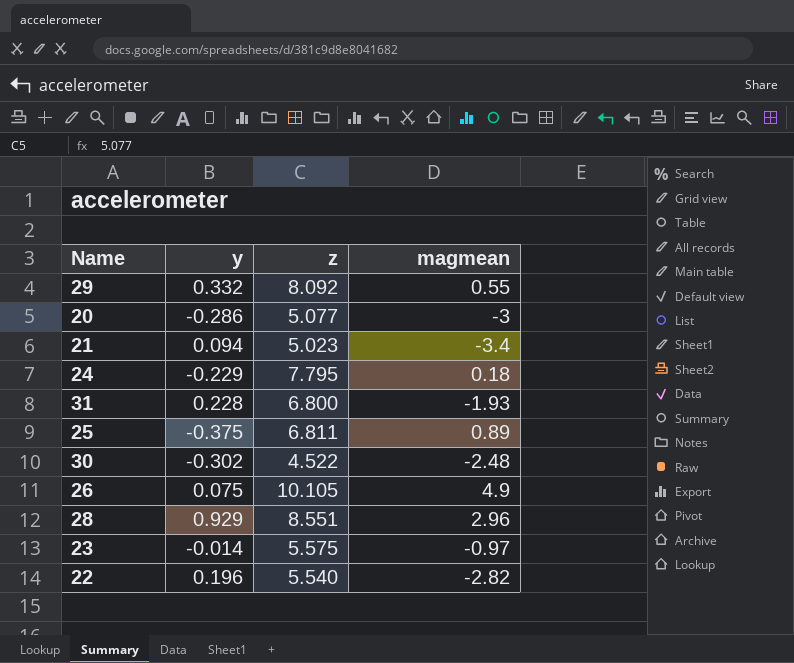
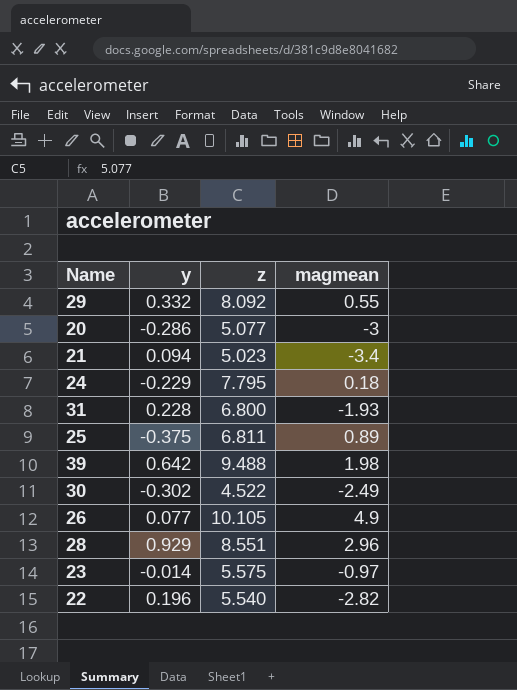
row 39: none -> 0.642 | 9.488 | 1.98
30 | magmean: -2.48 -> -2.49
26 | y: 0.075 -> 0.077

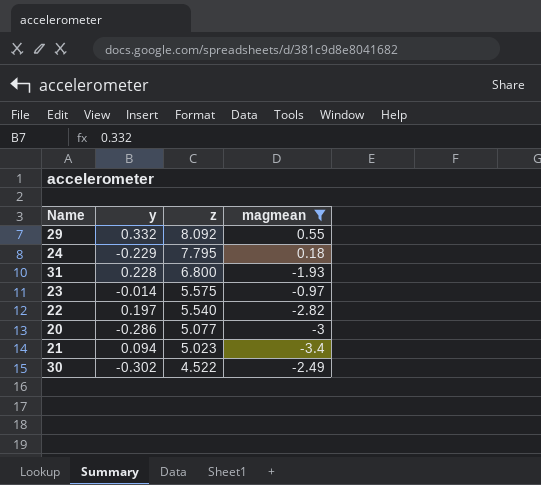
filter: none -> magmean <= 0.55
row order: none -> z descending
22 | y: 0.196 -> 0.197

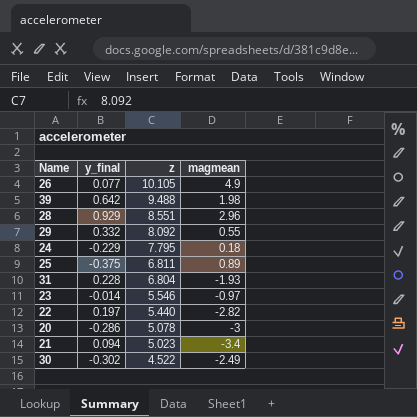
filter: magmean <= 0.55 -> none
column name: y -> y_final
31 | z: 6.800 -> 6.804
23 | z: 5.575 -> 5.546
22 | z: 5.540 -> 5.440
20 | z: 5.077 -> 5.078

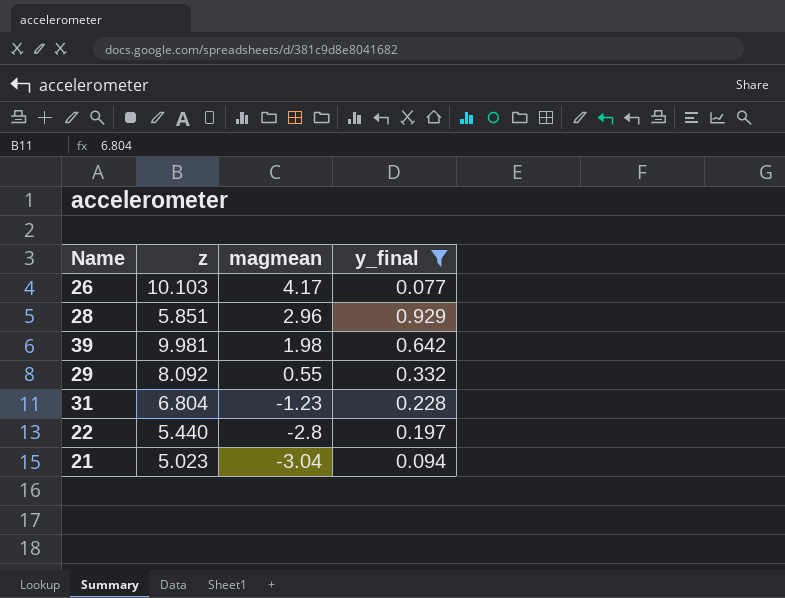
filter: none -> y_final >= 0.077
row order: z descending -> magmean descending
column y_final | position: 2 -> 4
26 | z: 10.105 -> 10.103
26 | magmean: 4.9 -> 4.17
28 | z: 8.551 -> 5.851
39 | z: 9.488 -> 9.981
31 | magmean: -1.93 -> -1.23
22 | magmean: -2.82 -> -2.8
21 | magmean: -3.4 -> -3.04

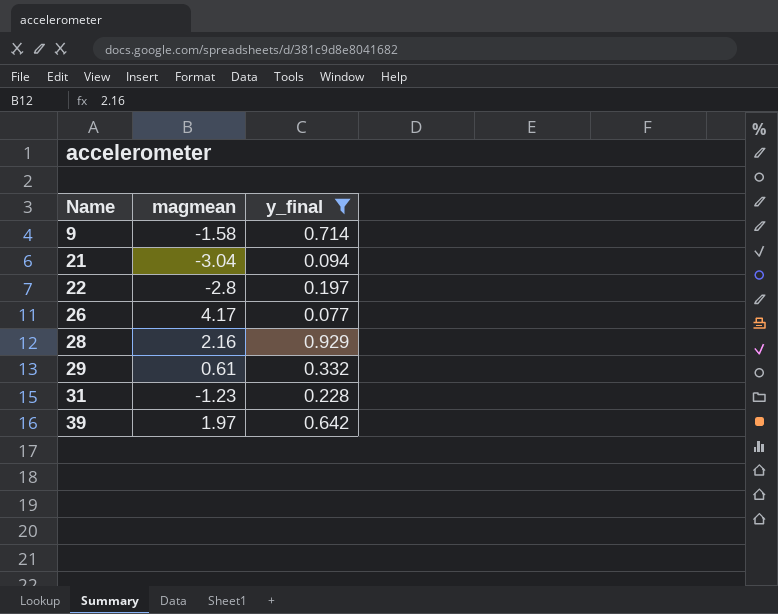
row order: magmean descending -> Name ascending
column z | position: 2 -> none
row 9: none -> -1.58 | 0.714
28 | magmean: 2.96 -> 2.16
29 | magmean: 0.55 -> 0.61
39 | magmean: 1.98 -> 1.97

